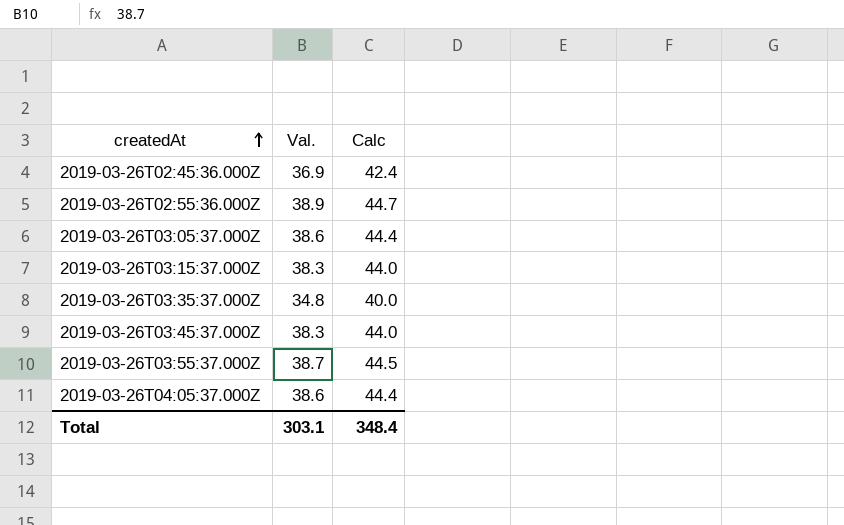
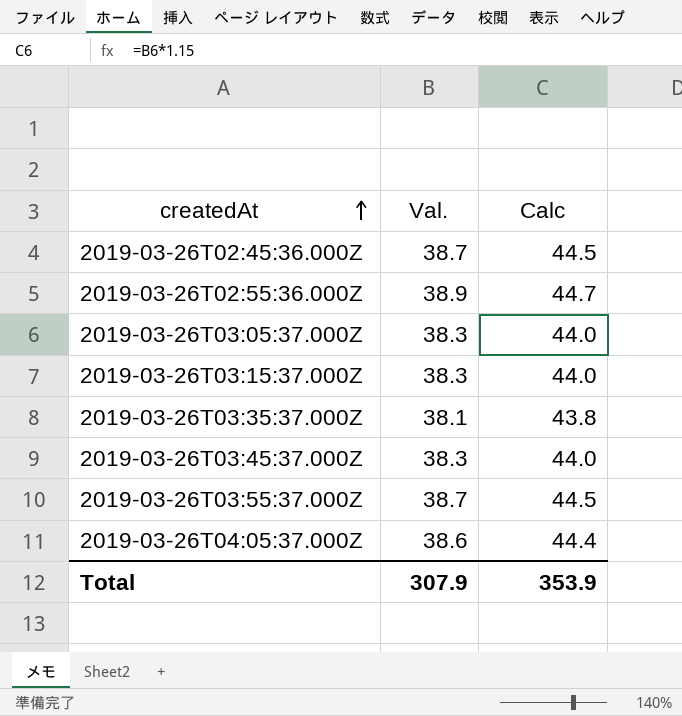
2019-03-26T02:45:36.000Z | Val.: 36.9 -> 38.7
2019-03-26T02:45:36.000Z | Calc: 42.4 -> 44.5
2019-03-26T03:05:37.000Z | Val.: 38.6 -> 38.3
2019-03-26T03:05:37.000Z | Calc: 44.4 -> 44.0
2019-03-26T03:35:37.000Z | Val.: 34.8 -> 38.1
2019-03-26T03:35:37.000Z | Calc: 40.0 -> 43.8
Total | Val.: 303.1 -> 307.9
Total | Calc: 348.4 -> 353.9

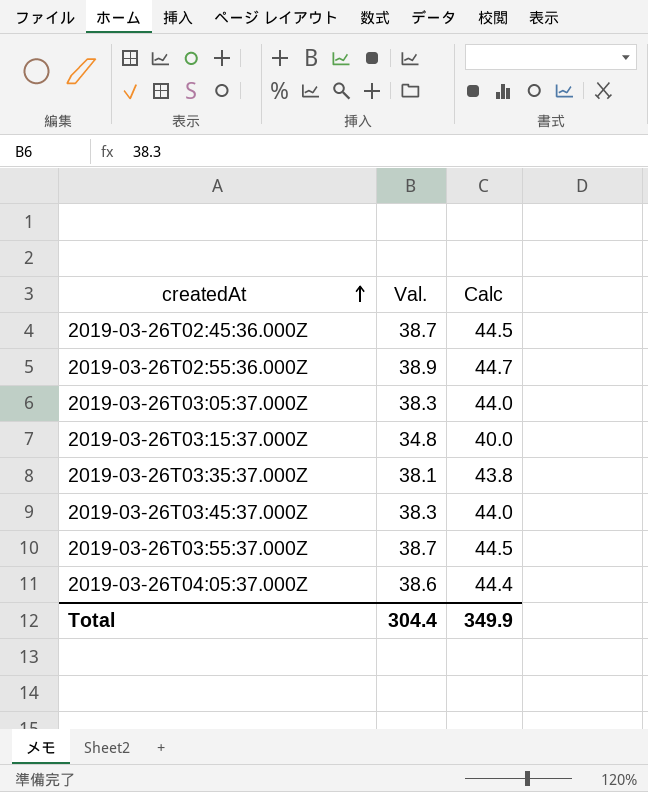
2019-03-26T03:15:37.000Z | Val.: 38.3 -> 34.8
2019-03-26T03:15:37.000Z | Calc: 44.0 -> 40.0
Total | Val.: 307.9 -> 304.4
Total | Calc: 353.9 -> 349.9

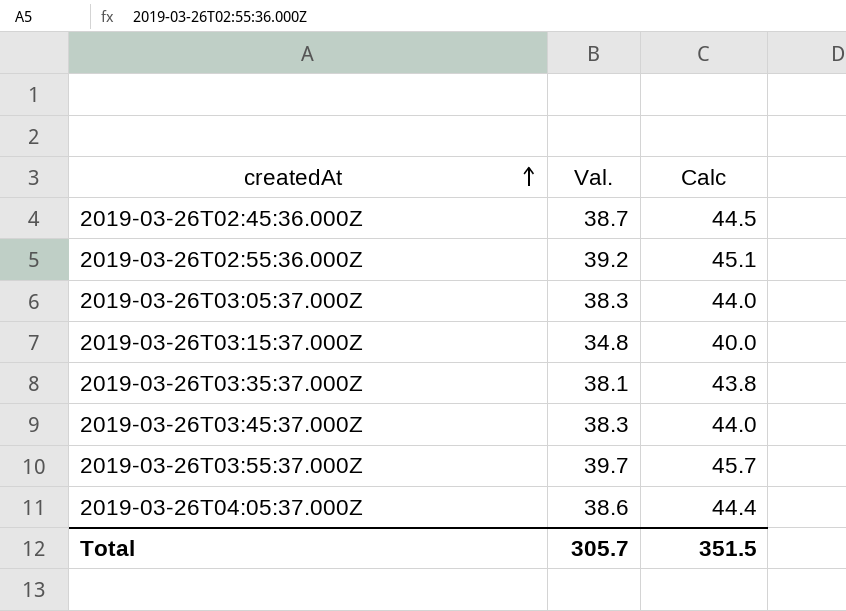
2019-03-26T02:55:36.000Z | Val.: 38.9 -> 39.2
2019-03-26T02:55:36.000Z | Calc: 44.7 -> 45.1
2019-03-26T03:55:37.000Z | Val.: 38.7 -> 39.7
2019-03-26T03:55:37.000Z | Calc: 44.5 -> 45.7
Total | Val.: 304.4 -> 305.7
Total | Calc: 349.9 -> 351.5

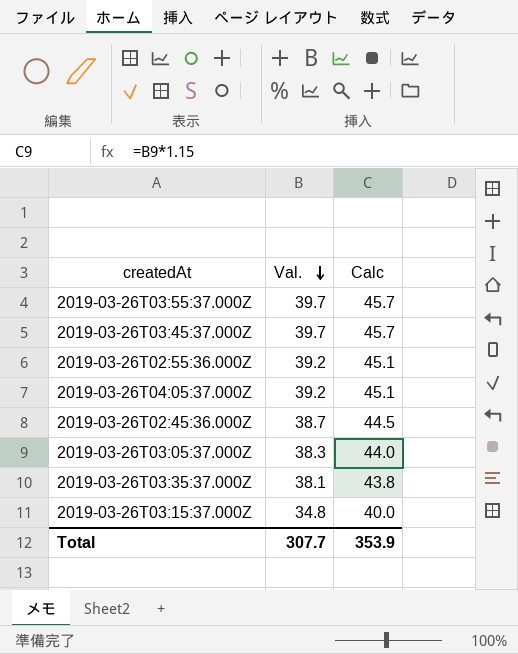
row order: createdAt ascending -> Val. descending
2019-03-26T03:45:37.000Z | Val.: 38.3 -> 39.7
2019-03-26T03:45:37.000Z | Calc: 44.0 -> 45.7
2019-03-26T04:05:37.000Z | Val.: 38.6 -> 39.2
2019-03-26T04:05:37.000Z | Calc: 44.4 -> 45.1
Total | Val.: 305.7 -> 307.7
Total | Calc: 351.5 -> 353.9

